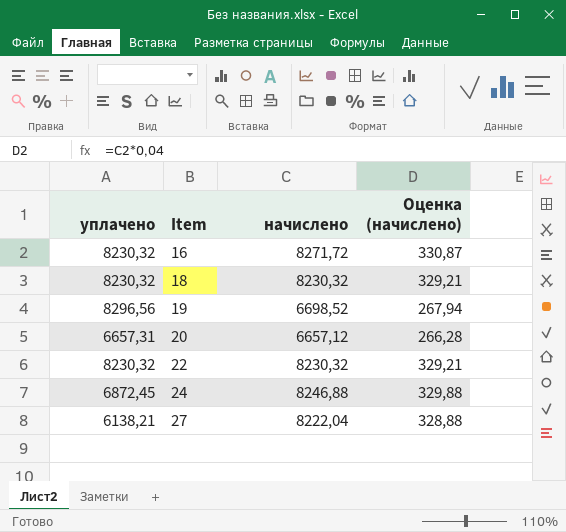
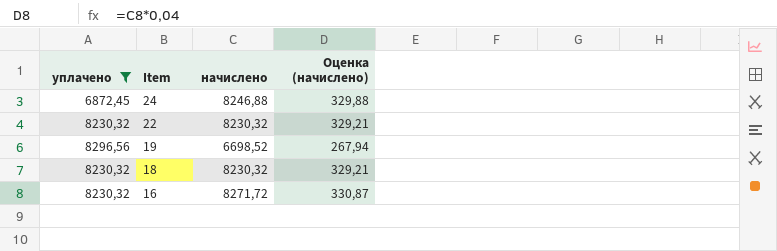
filter: none -> уплачено >= 6872,45
row order: Item ascending -> Item descending

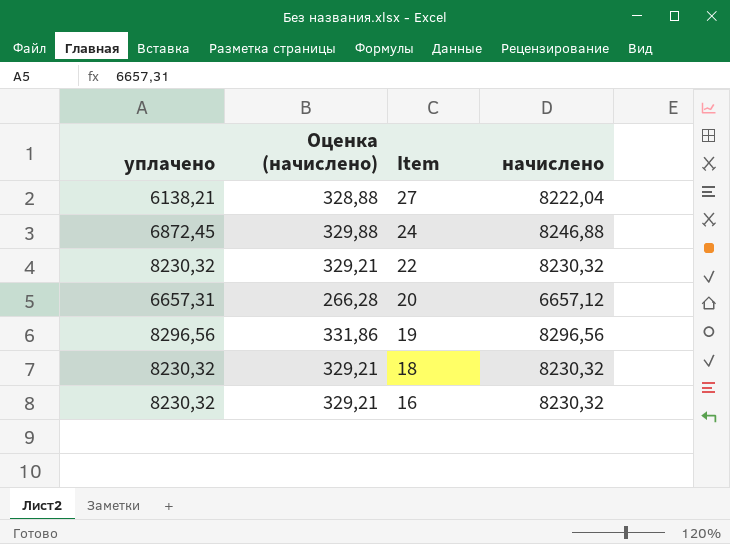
filter: уплачено >= 6872,45 -> none
column Оценка (начислено) | position: 4 -> 2
19 | Оценка (начислено): 267,94 -> 331,86
19 | начислено: 6698,52 -> 8296,56
16 | Оценка (начислено): 330,87 -> 329,21
16 | начислено: 8271,72 -> 8230,32

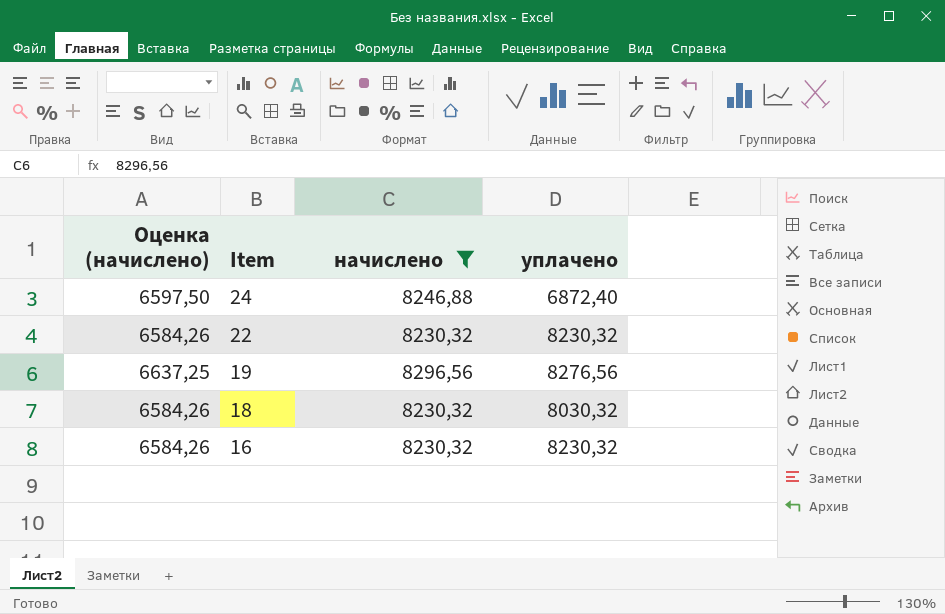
filter: none -> начислено >= 8230,32
column Оценка (начислено) | formula: [начислено] * 0,04 -> [начислено] * 0,8
column уплачено | position: 1 -> 4
24 | уплачено: 6872,45 -> 6872,40
19 | уплачено: 8296,56 -> 8276,56
18 | уплачено: 8230,32 -> 8030,32

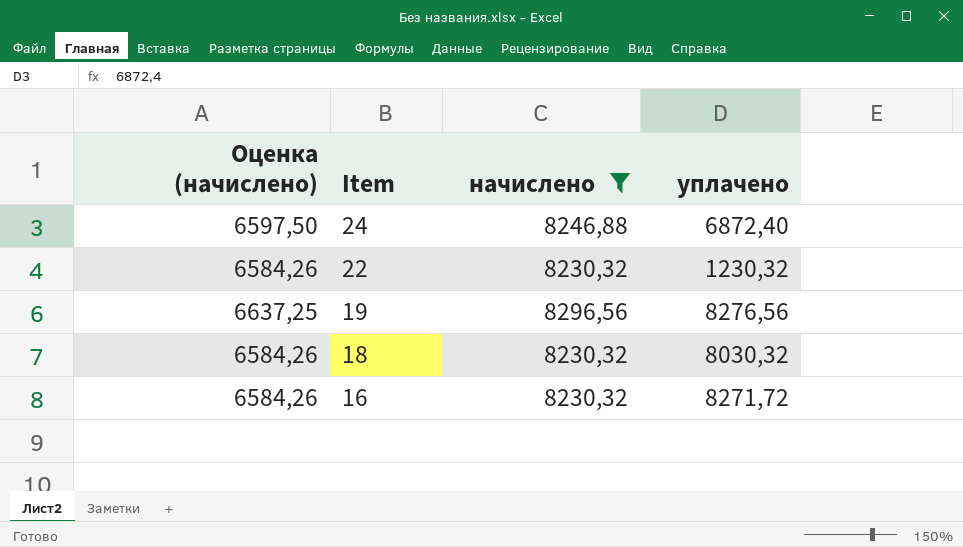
22 | уплачено: 8230,32 -> 1230,32
16 | уплачено: 8230,32 -> 8271,72

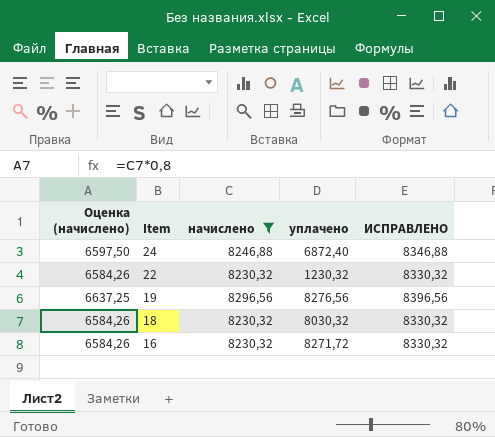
column ИСПРАВЛЕНО | formula: none -> [начислено] + 100

